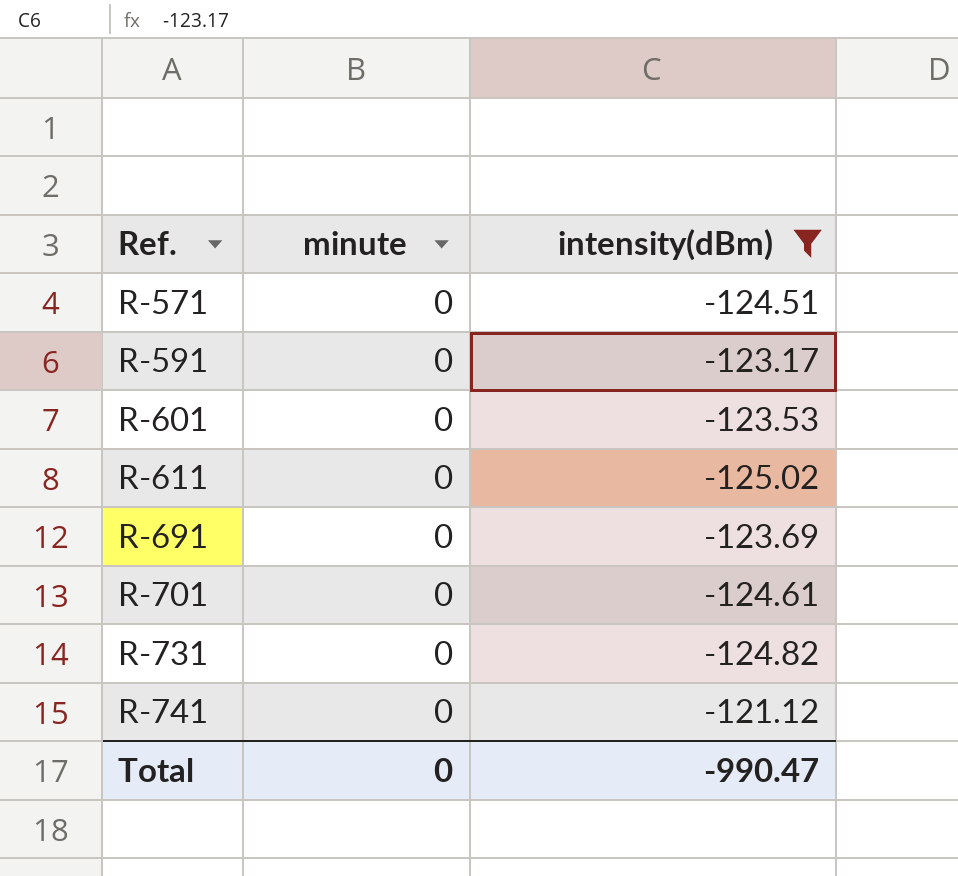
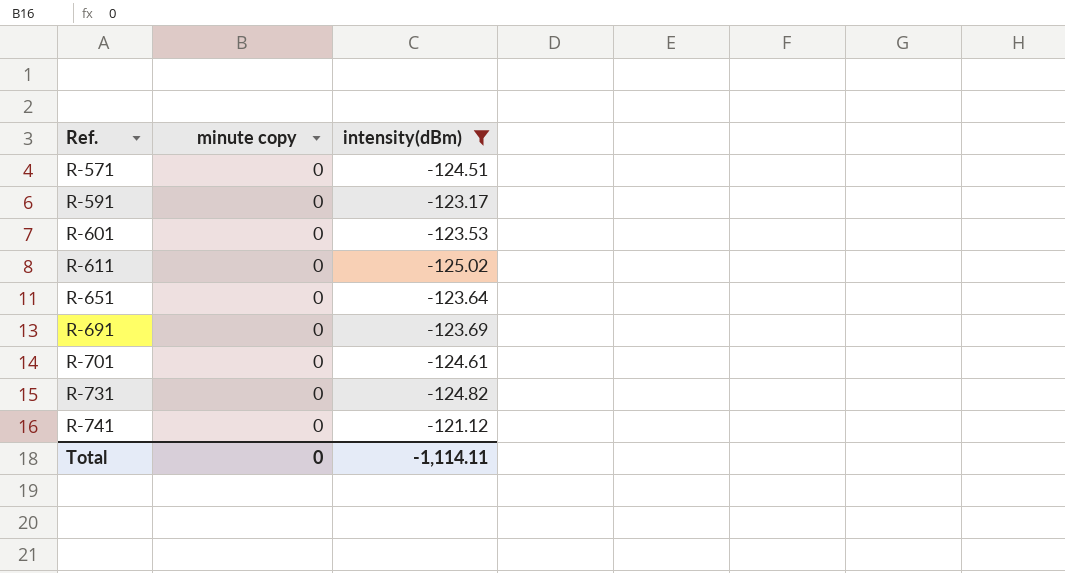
column name: minute -> minute copy
row R-651: none -> 0 | -123.64
Total | intensity(dBm): -990.47 -> -1,114.11

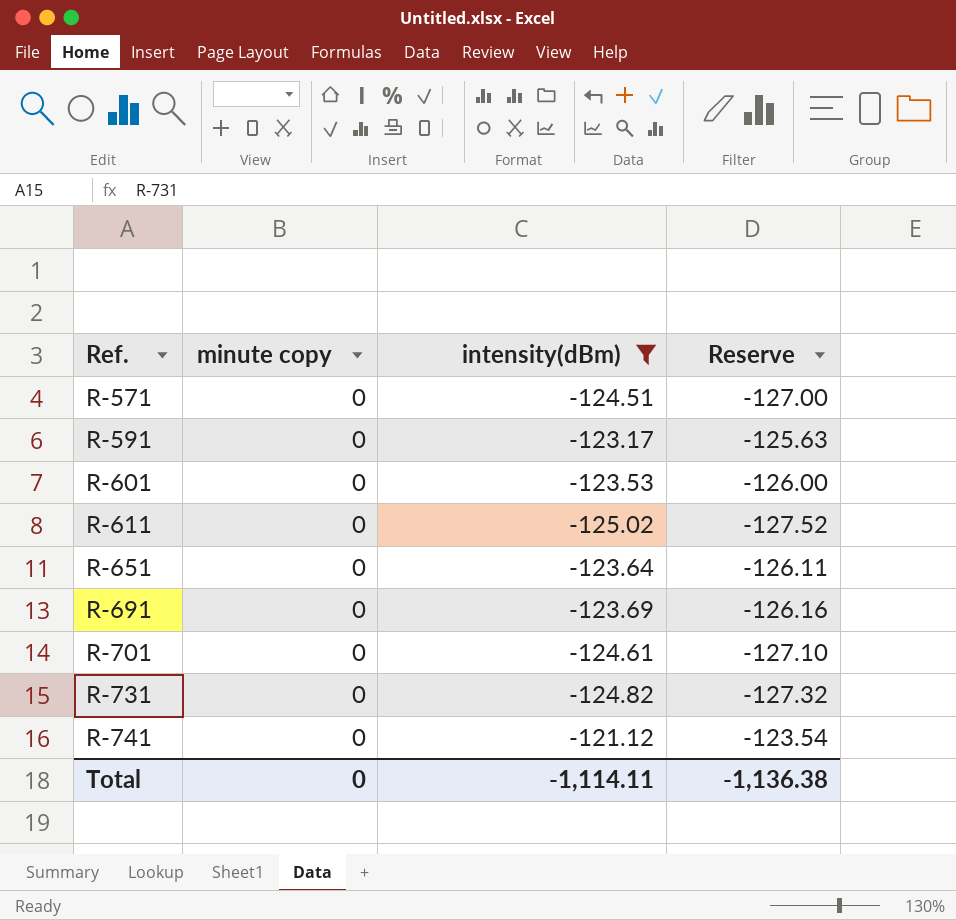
column Reserve | formula: none -> [intensity(dBm)] * 1.02

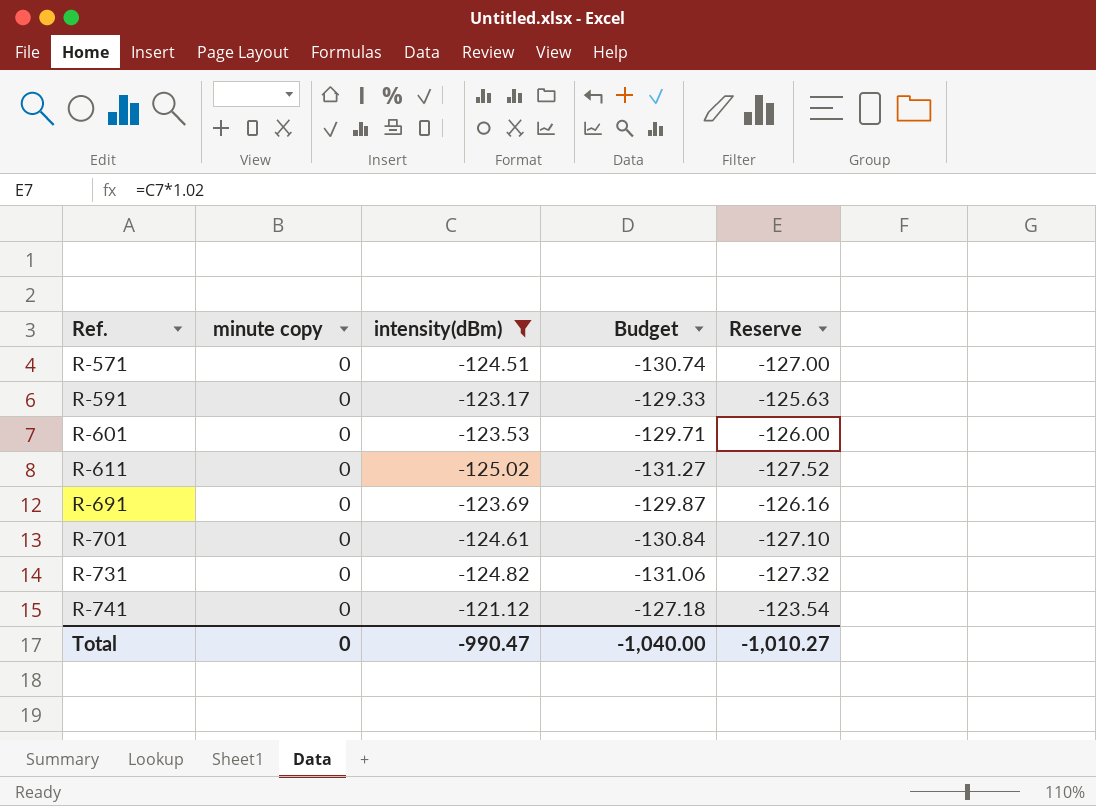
column Budget | formula: none -> [intensity(dBm)] * 1.05
row R-651: 0 | -123.64 | -126.11 -> none
Total | intensity(dBm): -1,114.11 -> -990.47
Total | Reserve: -1,136.38 -> -1,010.27

